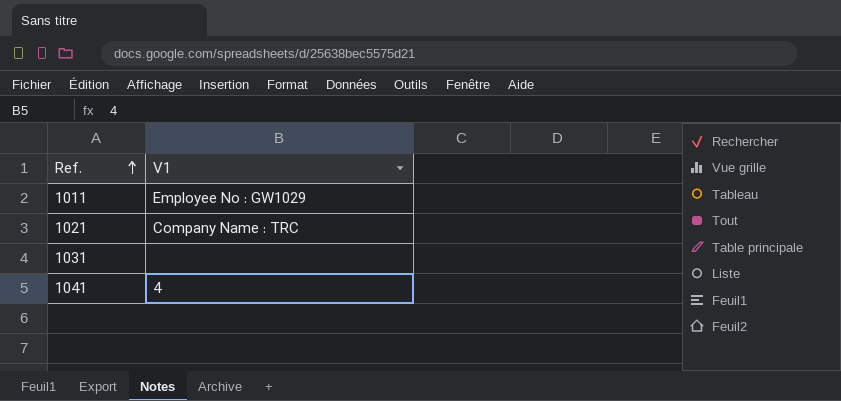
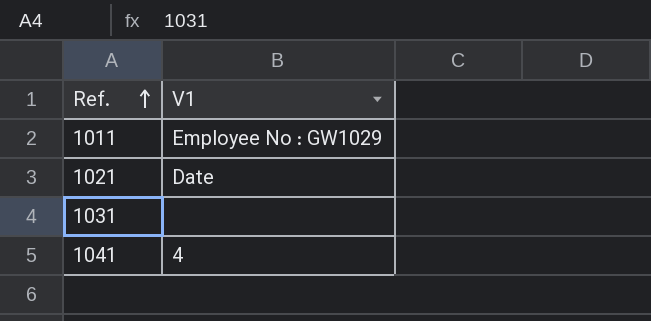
1021 | V1: Company Name : TRC -> Date

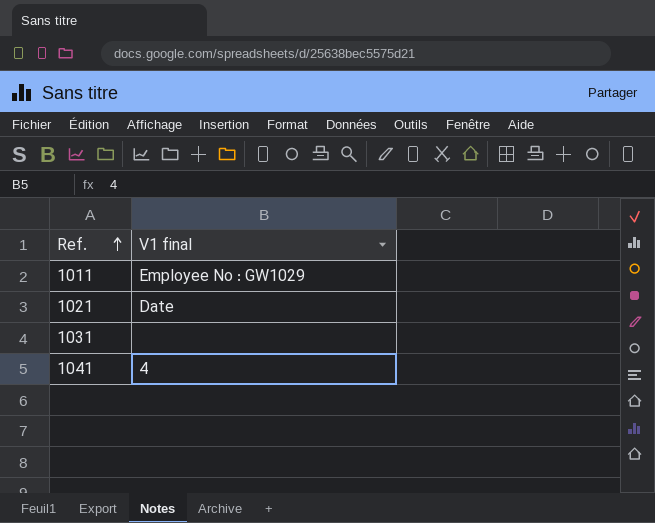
column name: V1 -> V1 final

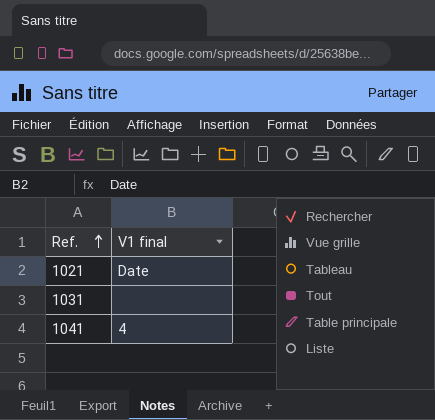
row 1011: Employee No : GW1029 -> none

